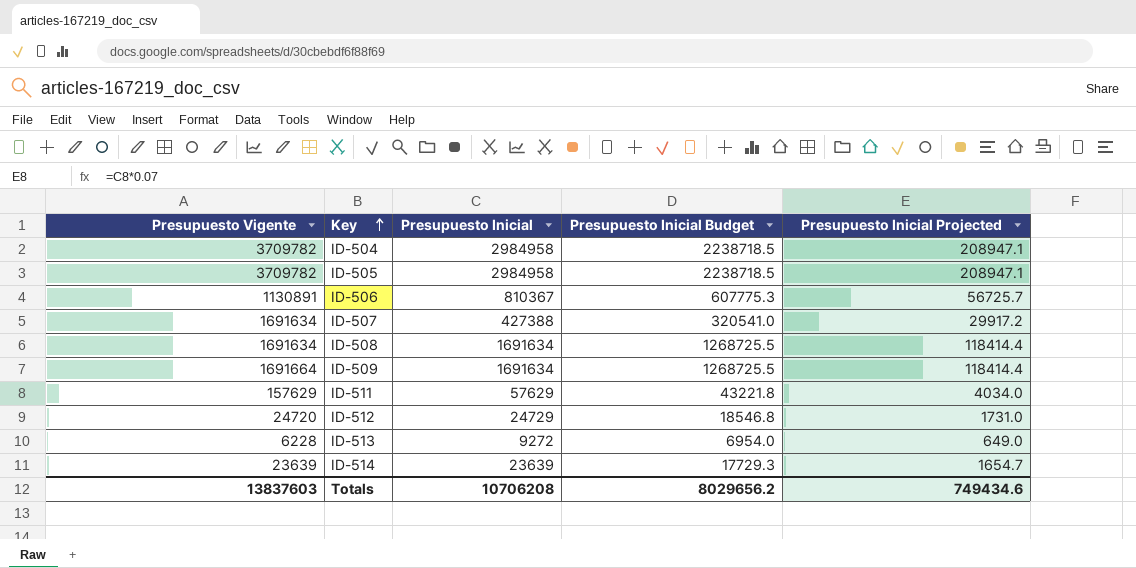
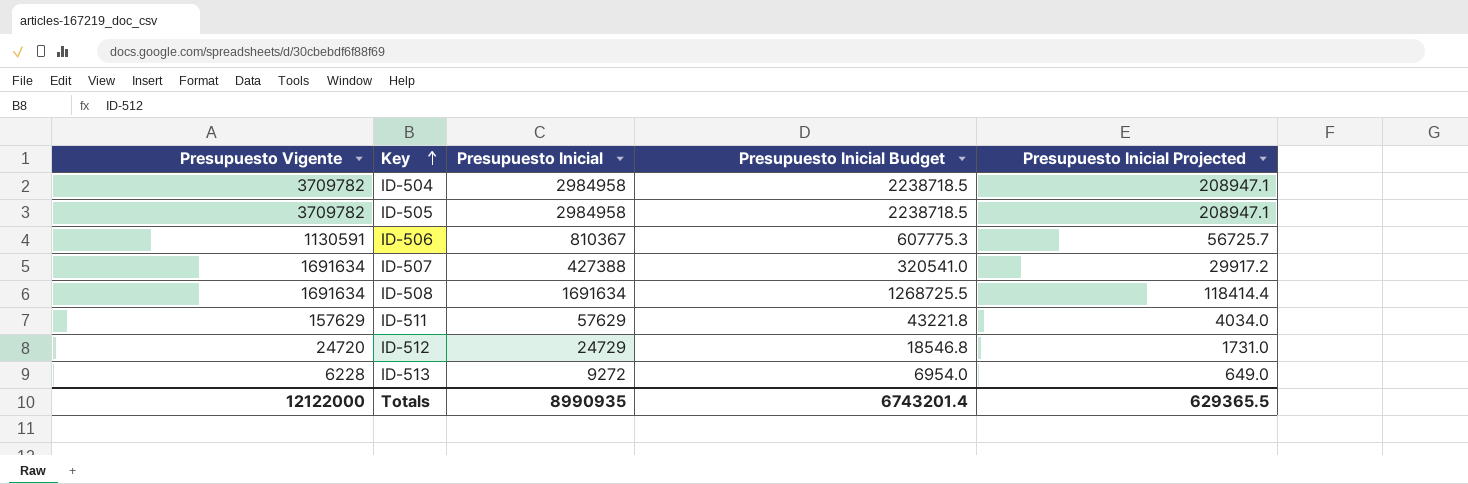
row ID-509: 1691664 | 1691634 | 1268725.5 | 118414.4 -> none
row ID-514: 23639 | 23639 | 17729.3 | 1654.7 -> none
ID-506 | Presupuesto Vigente: 1130891 -> 1130591
Totals | Presupuesto Vigente: 13837603 -> 12122000
Totals | Presupuesto Inicial: 10706208 -> 8990935
Totals | Presupuesto Inicial Budget: 8029656.2 -> 6743201.4
Totals | Presupuesto Inicial Projected: 749434.6 -> 629365.5

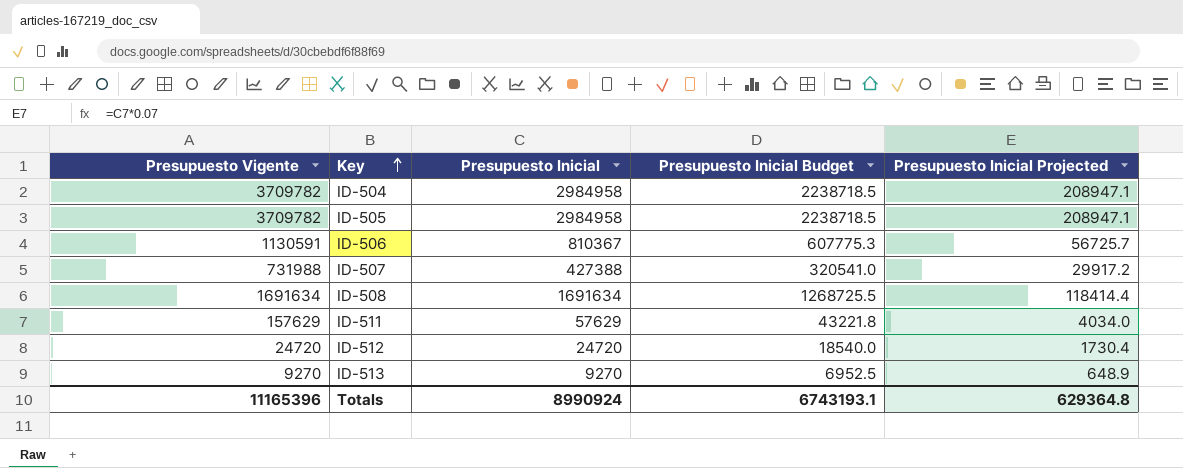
ID-507 | Presupuesto Vigente: 1691634 -> 731988
ID-512 | Presupuesto Inicial: 24729 -> 24720
ID-512 | Presupuesto Inicial Budget: 18546.8 -> 18540.0
ID-512 | Presupuesto Inicial Projected: 1731.0 -> 1730.4
ID-513 | Presupuesto Vigente: 6228 -> 9270
ID-513 | Presupuesto Inicial: 9272 -> 9270
ID-513 | Presupuesto Inicial Budget: 6954.0 -> 6952.5
ID-513 | Presupuesto Inicial Projected: 649.0 -> 648.9
Totals | Presupuesto Vigente: 12122000 -> 11165396
Totals | Presupuesto Inicial: 8990935 -> 8990924
Totals | Presupuesto Inicial Budget: 6743201.4 -> 6743193.1
Totals | Presupuesto Inicial Projected: 629365.5 -> 629364.8

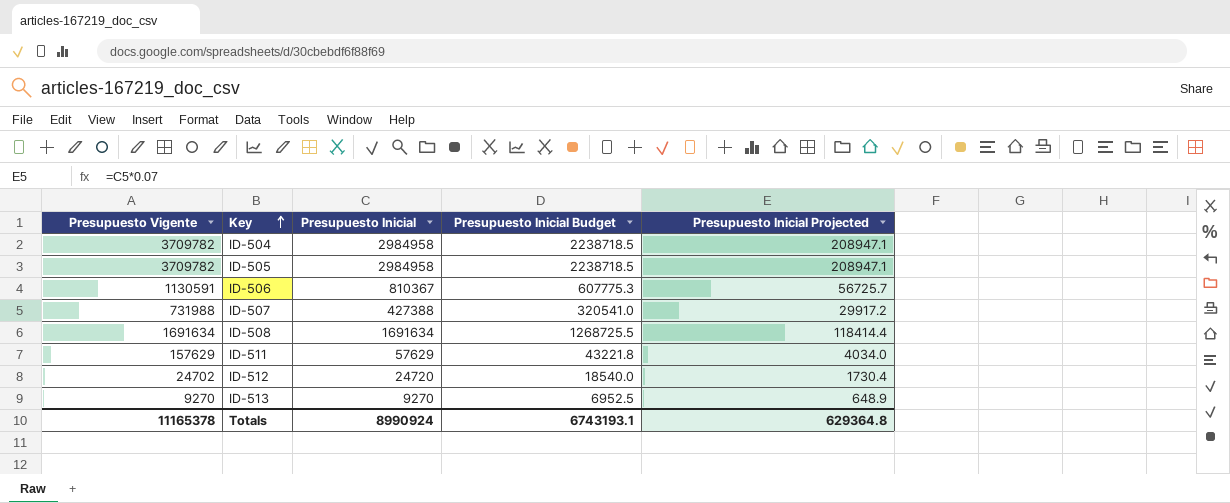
ID-512 | Presupuesto Vigente: 24720 -> 24702
Totals | Presupuesto Vigente: 11165396 -> 11165378

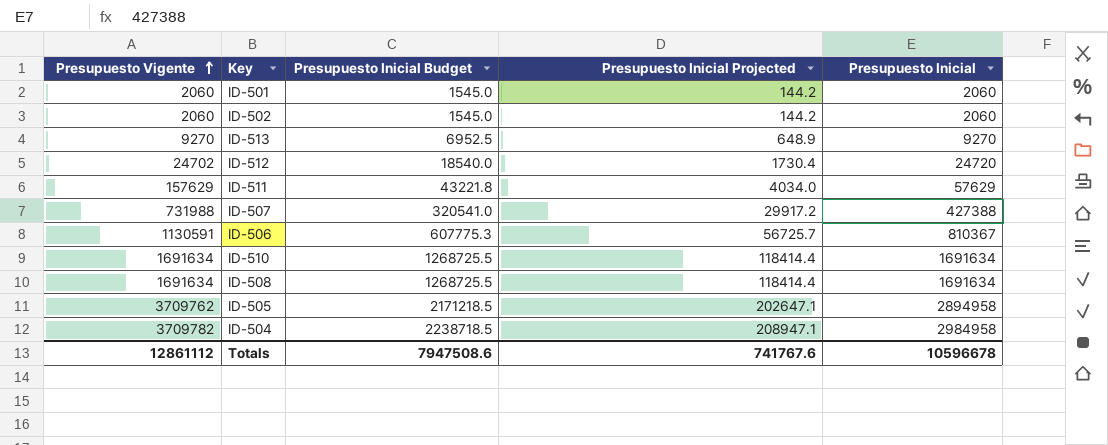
row order: Key ascending -> Presupuesto Vigente ascending
column Presupuesto Inicial | position: 3 -> 5
row ID-501: none -> 2060 | 1545.0 | 144.2 | 2060
row ID-502: none -> 2060 | 1545.0 | 144.2 | 2060
row ID-510: none -> 1691634 | 1268725.5 | 118414.4 | 1691634
ID-505 | Presupuesto Vigente: 3709782 -> 3709762
ID-505 | Presupuesto Inicial Budget: 2238718.5 -> 2171218.5
ID-505 | Presupuesto Inicial Projected: 208947.1 -> 202647.1
ID-505 | Presupuesto Inicial: 2984958 -> 2894958
Totals | Presupuesto Vigente: 11165378 -> 12861112
Totals | Presupuesto Inicial Budget: 6743193.1 -> 7947508.6
Totals | Presupuesto Inicial Projected: 629364.8 -> 741767.6
Totals | Presupuesto Inicial: 8990924 -> 10596678

